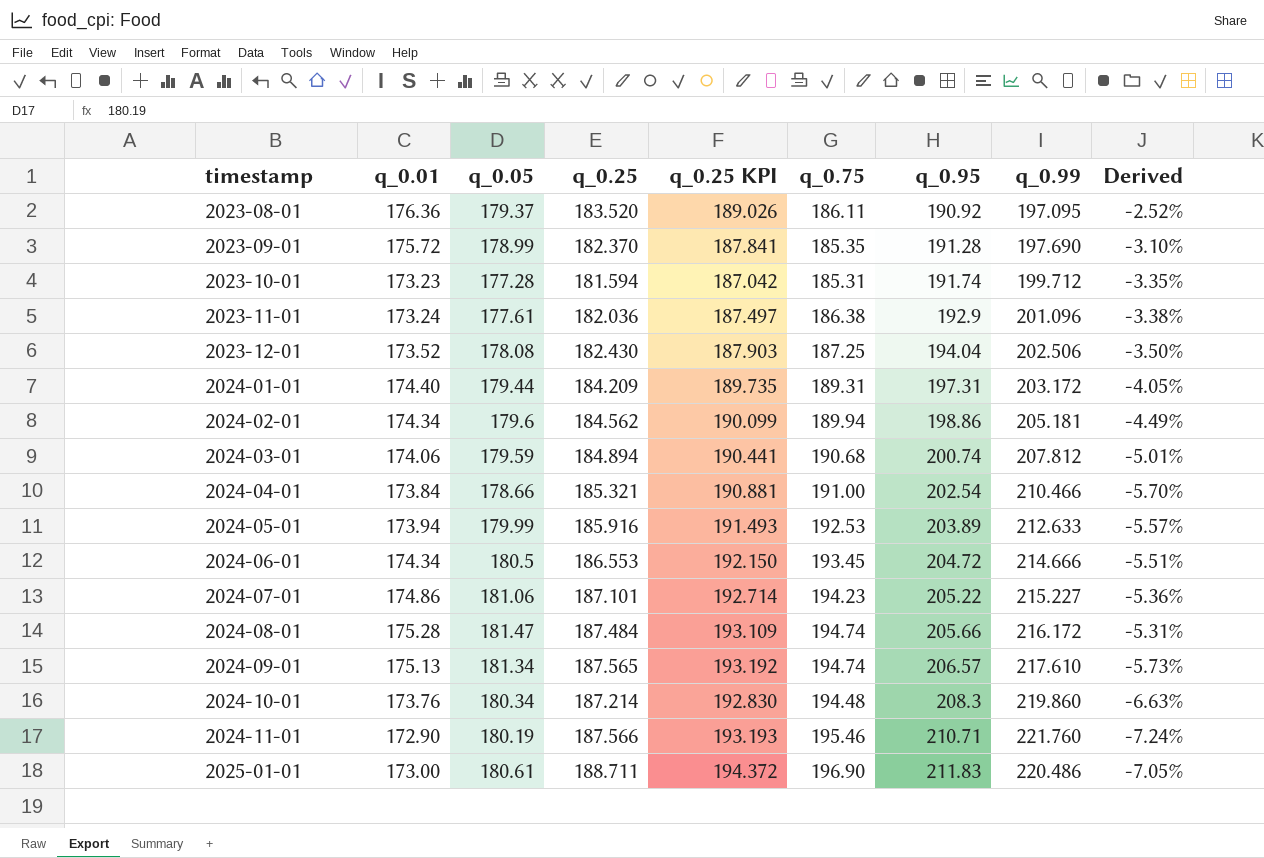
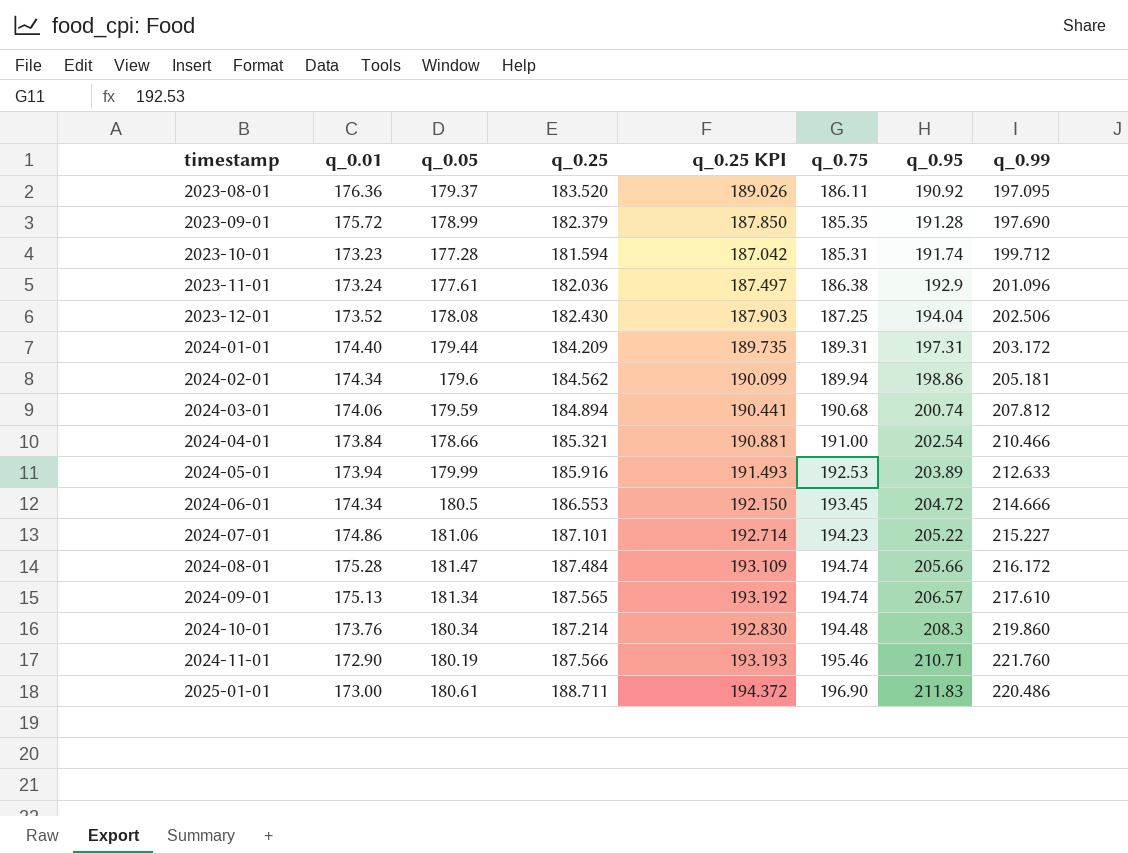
column Derived | formula: ([q_0.75] - [q_0.95]) / [q_0.95] -> none
2023-09-01 | q_0.25: 182.370 -> 182.379
2023-09-01 | q_0.25 KPI: 187.841 -> 187.850

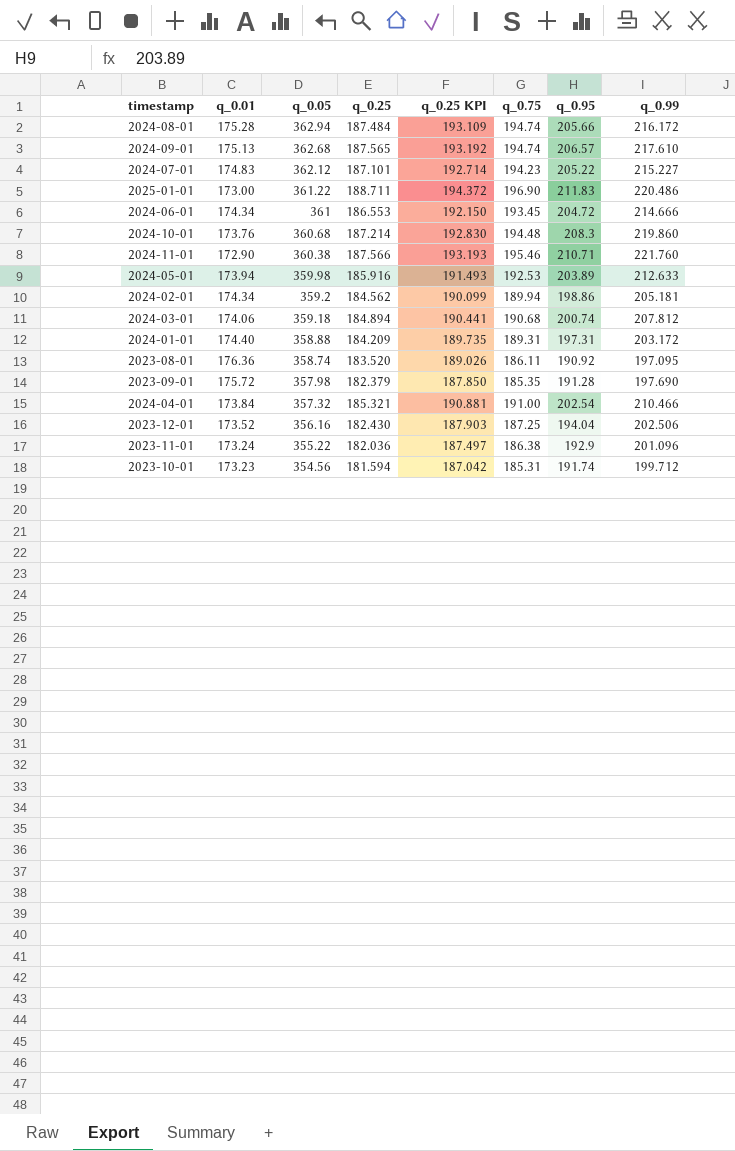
row order: timestamp ascending -> q_0.05 descending
2024-08-01 | q_0.05: 181.47 -> 362.94
2024-09-01 | q_0.05: 181.34 -> 362.68
2024-07-01 | q_0.01: 174.86 -> 174.83
2024-07-01 | q_0.05: 181.06 -> 362.12
2025-01-01 | q_0.05: 180.61 -> 361.22
2024-06-01 | q_0.05: 180.5 -> 361
2024-10-01 | q_0.05: 180.34 -> 360.68
2024-11-01 | q_0.05: 180.19 -> 360.38
2024-05-01 | q_0.05: 179.99 -> 359.98
2024-02-01 | q_0.05: 179.6 -> 359.2
2024-03-01 | q_0.05: 179.59 -> 359.18
2024-01-01 | q_0.05: 179.44 -> 358.88
2023-08-01 | q_0.05: 179.37 -> 358.74
2023-09-01 | q_0.05: 178.99 -> 357.98
2024-04-01 | q_0.05: 178.66 -> 357.32
2023-12-01 | q_0.05: 178.08 -> 356.16
2023-11-01 | q_0.05: 177.61 -> 355.22
2023-10-01 | q_0.05: 177.28 -> 354.56

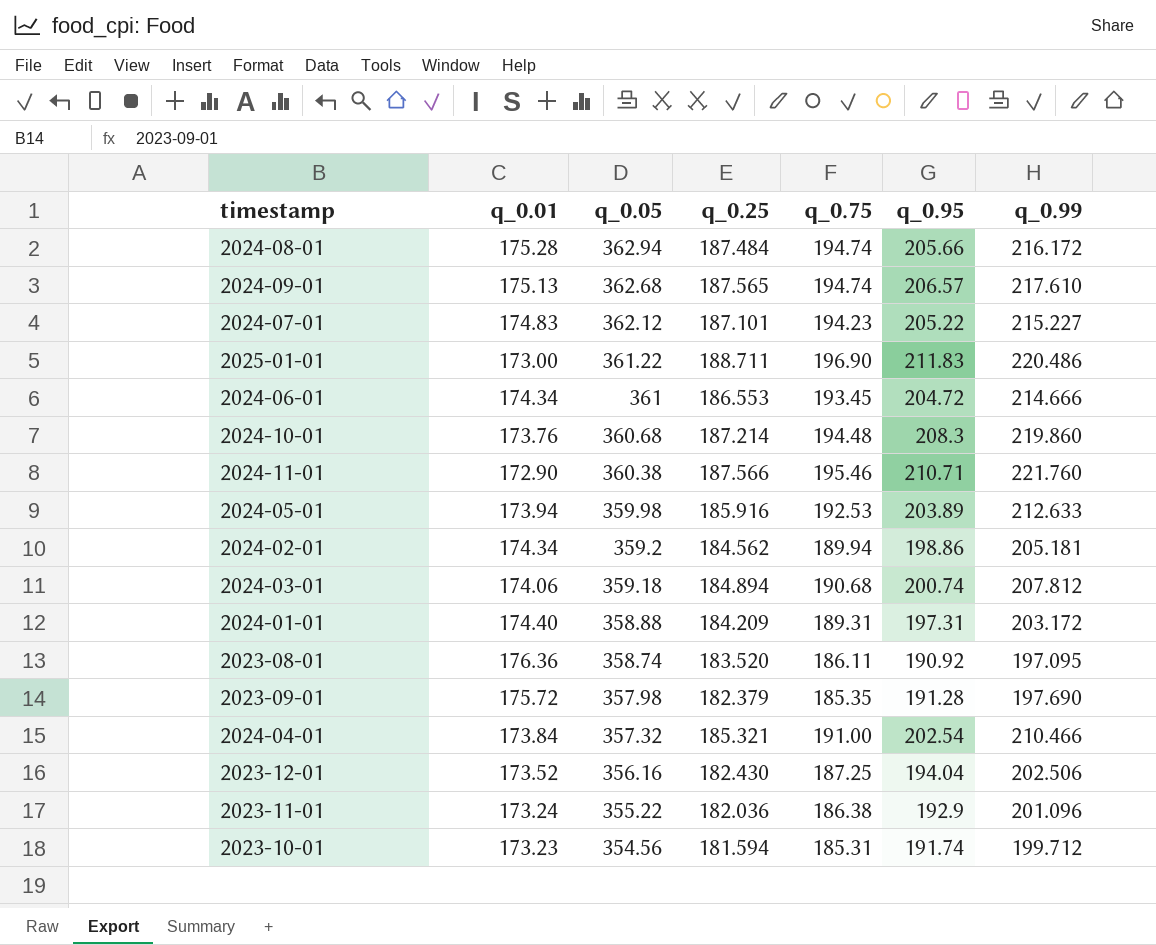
column q_0.25 KPI | formula: [q_0.25] * 1.03 -> none

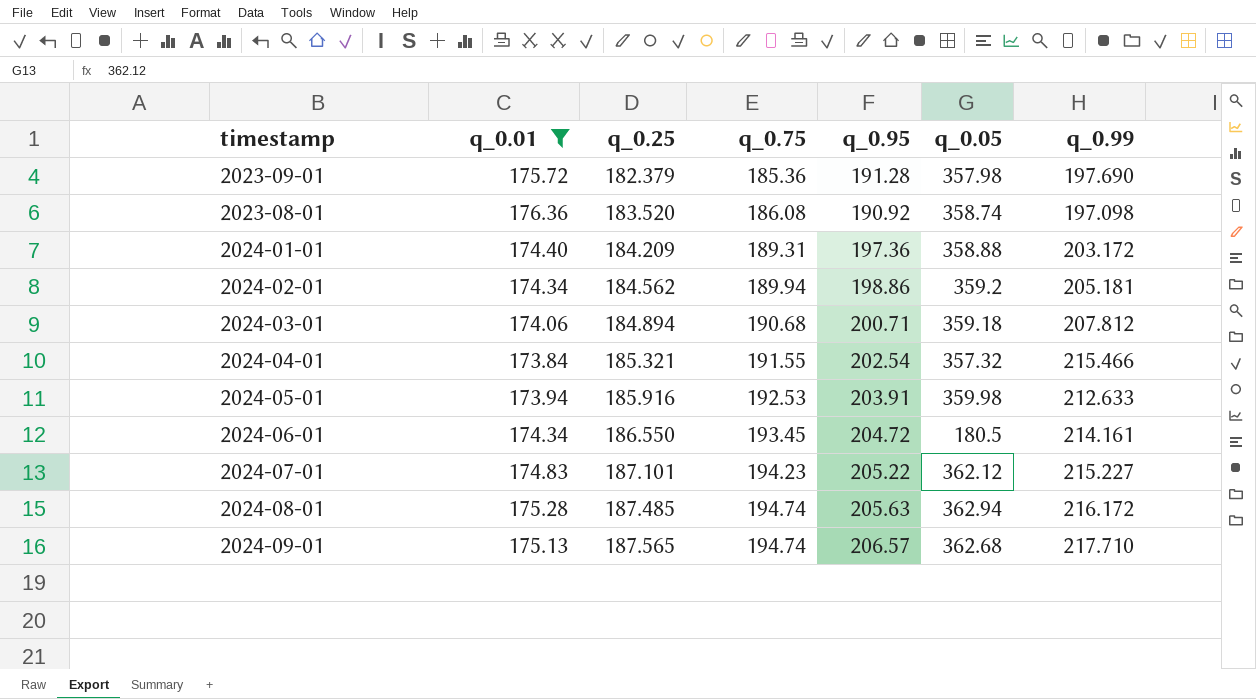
filter: none -> q_0.01 >= 173.84
row order: q_0.05 descending -> q_0.25 ascending
column q_0.05 | position: 3 -> 6
2023-09-01 | q_0.75: 185.35 -> 185.36
2023-08-01 | q_0.75: 186.11 -> 186.08
2023-08-01 | q_0.99: 197.095 -> 197.098
2024-01-01 | q_0.95: 197.31 -> 197.36
2024-03-01 | q_0.95: 200.74 -> 200.71
2024-04-01 | q_0.75: 191.00 -> 191.55
2024-04-01 | q_0.99: 210.466 -> 215.466
2024-05-01 | q_0.95: 203.89 -> 203.91
2024-06-01 | q_0.25: 186.553 -> 186.550
2024-06-01 | q_0.05: 361 -> 180.5
2024-06-01 | q_0.99: 214.666 -> 214.161
2024-08-01 | q_0.25: 187.484 -> 187.485
2024-08-01 | q_0.95: 205.66 -> 205.63
2024-09-01 | q_0.99: 217.610 -> 217.710

